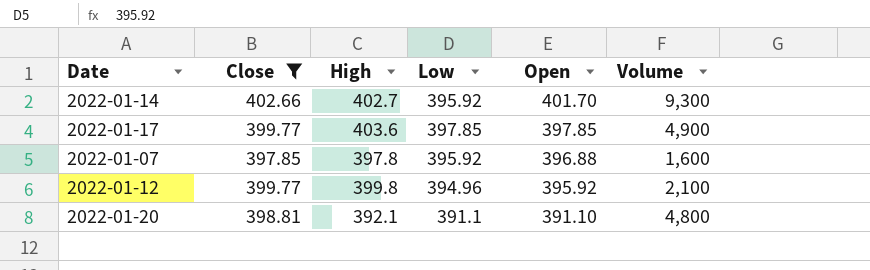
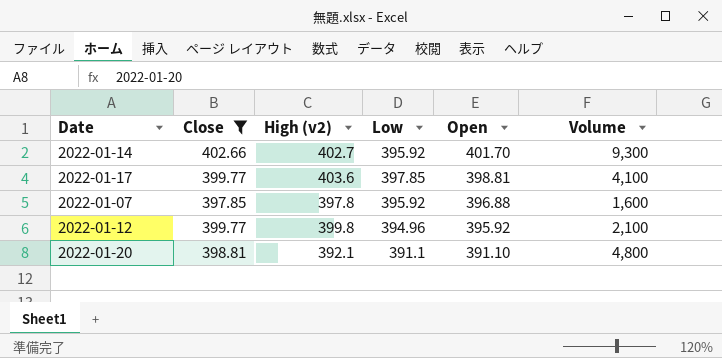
column name: High -> High (v2)
2022-01-17 | Open: 397.85 -> 398.81
2022-01-17 | Volume: 4,900 -> 4,100

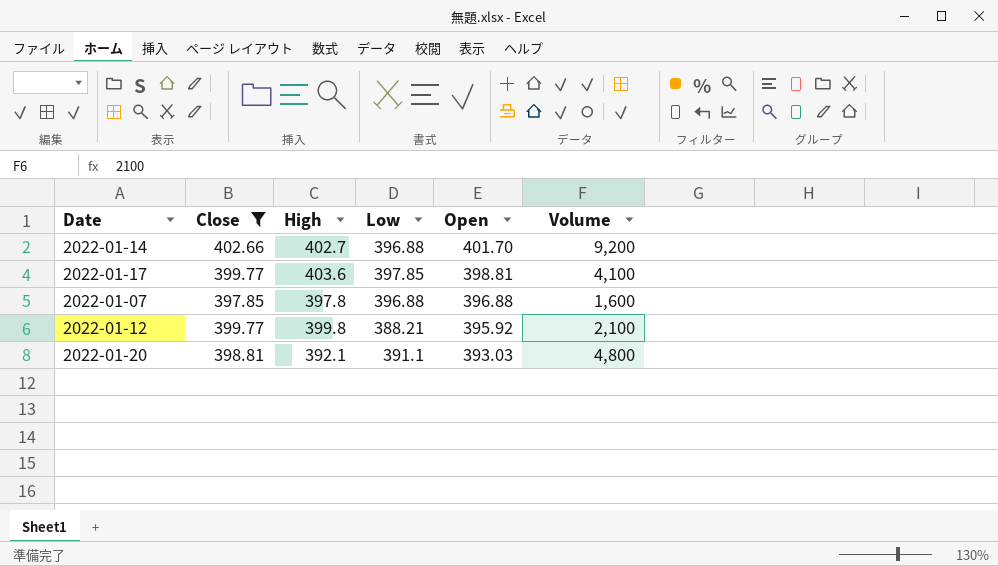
column name: High (v2) -> High
2022-01-14 | Low: 395.92 -> 396.88
2022-01-14 | Volume: 9,300 -> 9,200
2022-01-07 | Low: 395.92 -> 396.88
2022-01-12 | Low: 394.96 -> 388.21
2022-01-20 | Open: 391.10 -> 393.03

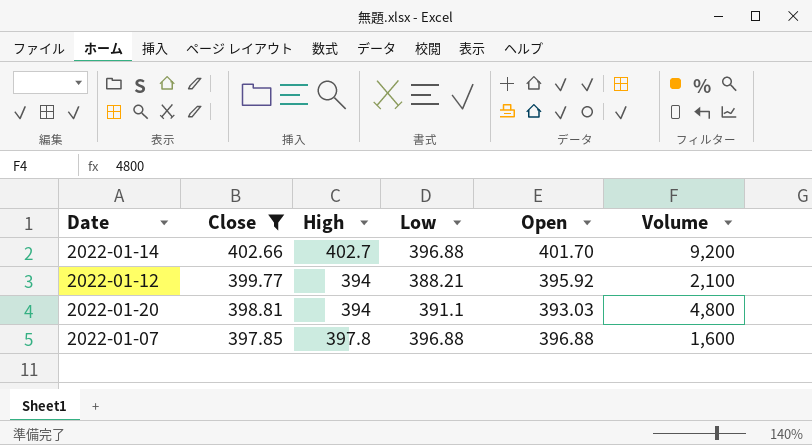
row order: Open descending -> Close descending
row 2022-01-17: 399.77 | 403.6 | 397.85 | 398.81 | 4,100 -> none
2022-01-12 | High: 399.8 -> 394
2022-01-20 | High: 392.1 -> 394

